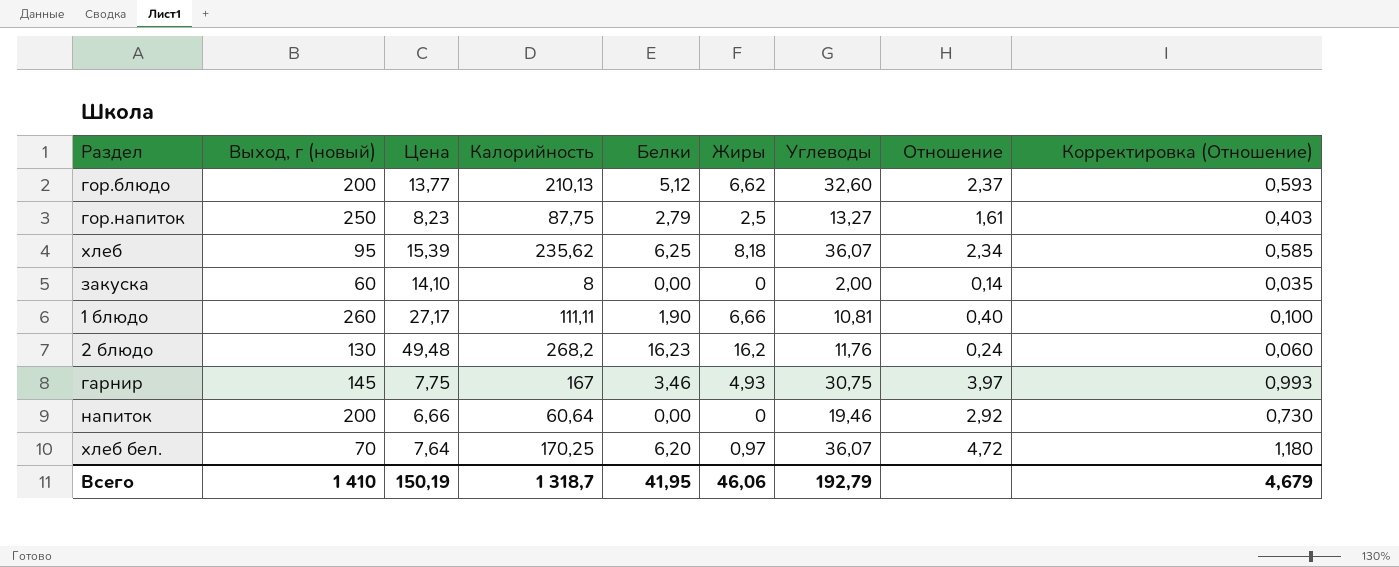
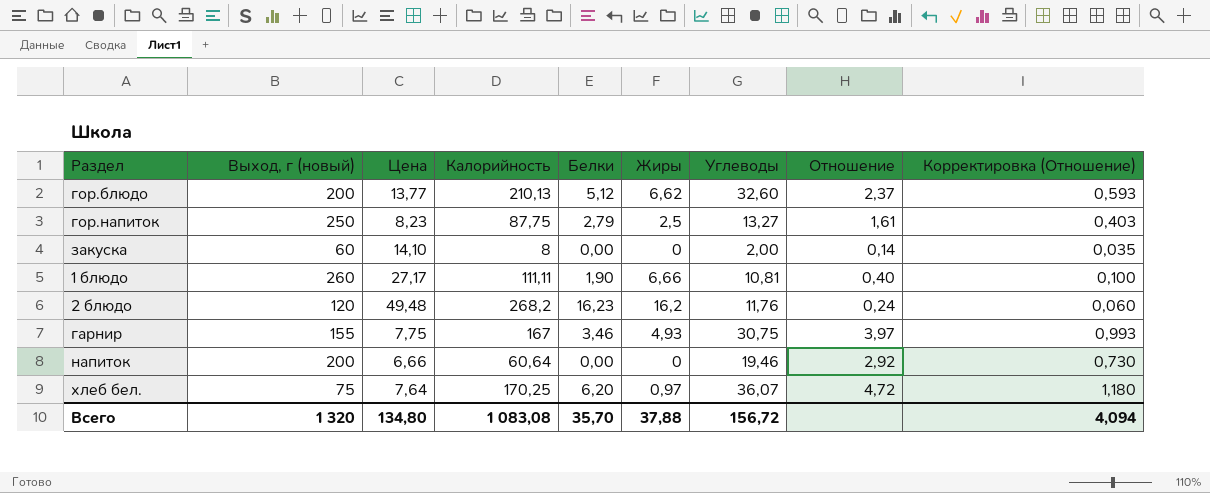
row хлеб: 95 | 15,39 | 235,62 | 6,25 | 8,18 | 36,07 | 2,34 | 0,585 -> none
2 блюдо | Выход, г (новый): 130 -> 120
гарнир | Выход, г (новый): 145 -> 155
хлеб бел. | Выход, г (новый): 70 -> 75
Всего | Выход, г (новый): 1 410 -> 1 320
Всего | Цена: 150,19 -> 134,80
Всего | Калорийность: 1 318,7 -> 1 083,08
Всего | Белки: 41,95 -> 35,70
Всего | Жиры: 46,06 -> 37,88
Всего | Углеводы: 192,79 -> 156,72
Всего | Корректировка (Отношение): 4,679 -> 4,094

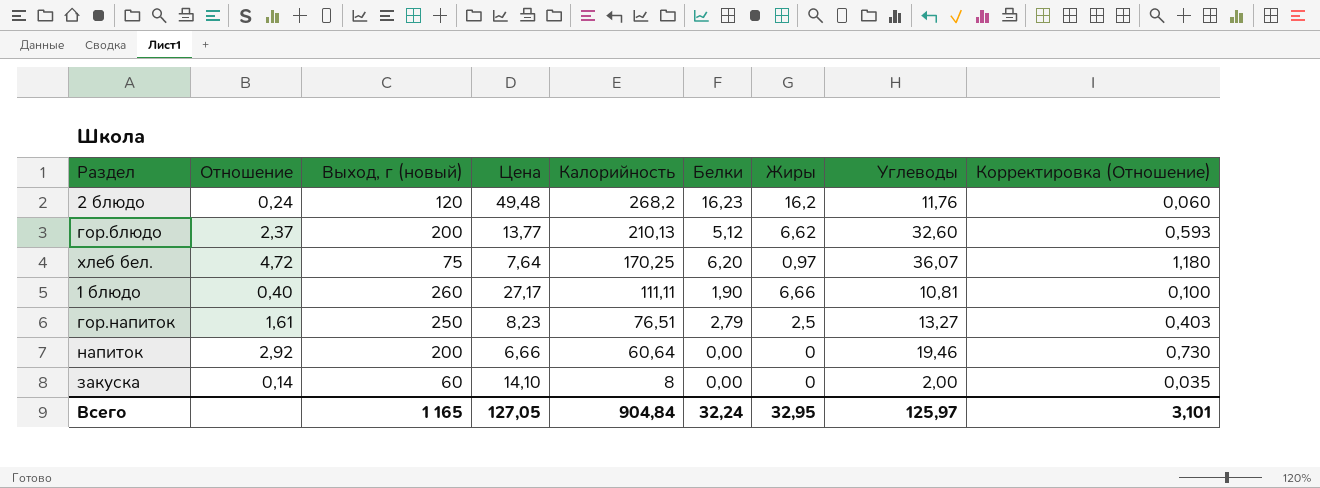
row order: none -> Калорийность descending
column Отношение | position: 8 -> 2
row гарнир: 155 | 7,75 | 167 | 3,46 | 4,93 | 30,75 | 3,97 | 0,993 -> none
гор.напиток | Калорийность: 87,75 -> 76,51
Всего | Выход, г (новый): 1 320 -> 1 165
Всего | Цена: 134,80 -> 127,05
Всего | Калорийность: 1 083,08 -> 904,84
Всего | Белки: 35,70 -> 32,24
Всего | Жиры: 37,88 -> 32,95
Всего | Углеводы: 156,72 -> 125,97
Всего | Корректировка (Отношение): 4,094 -> 3,101

